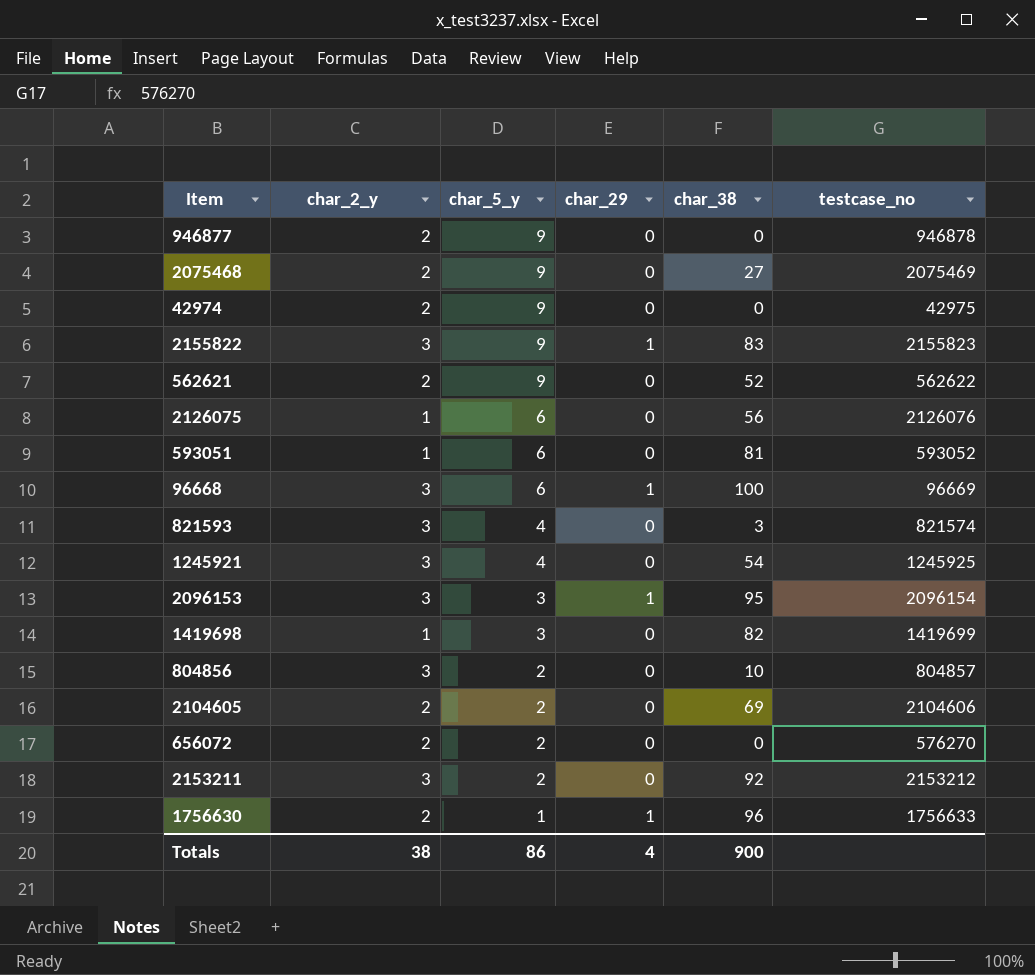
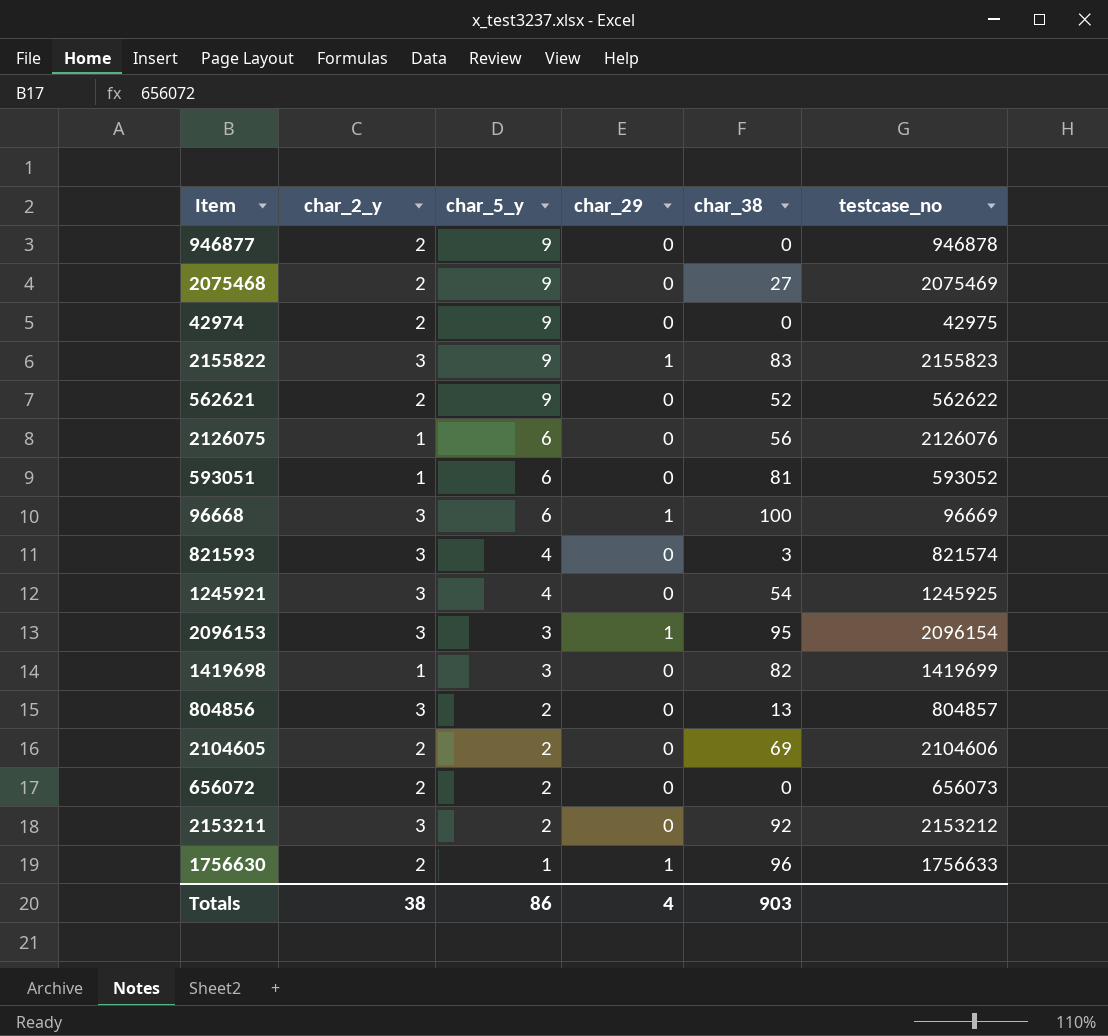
804856 | char_38: 10 -> 13
656072 | testcase_no: 576270 -> 656073
Totals | char_38: 900 -> 903

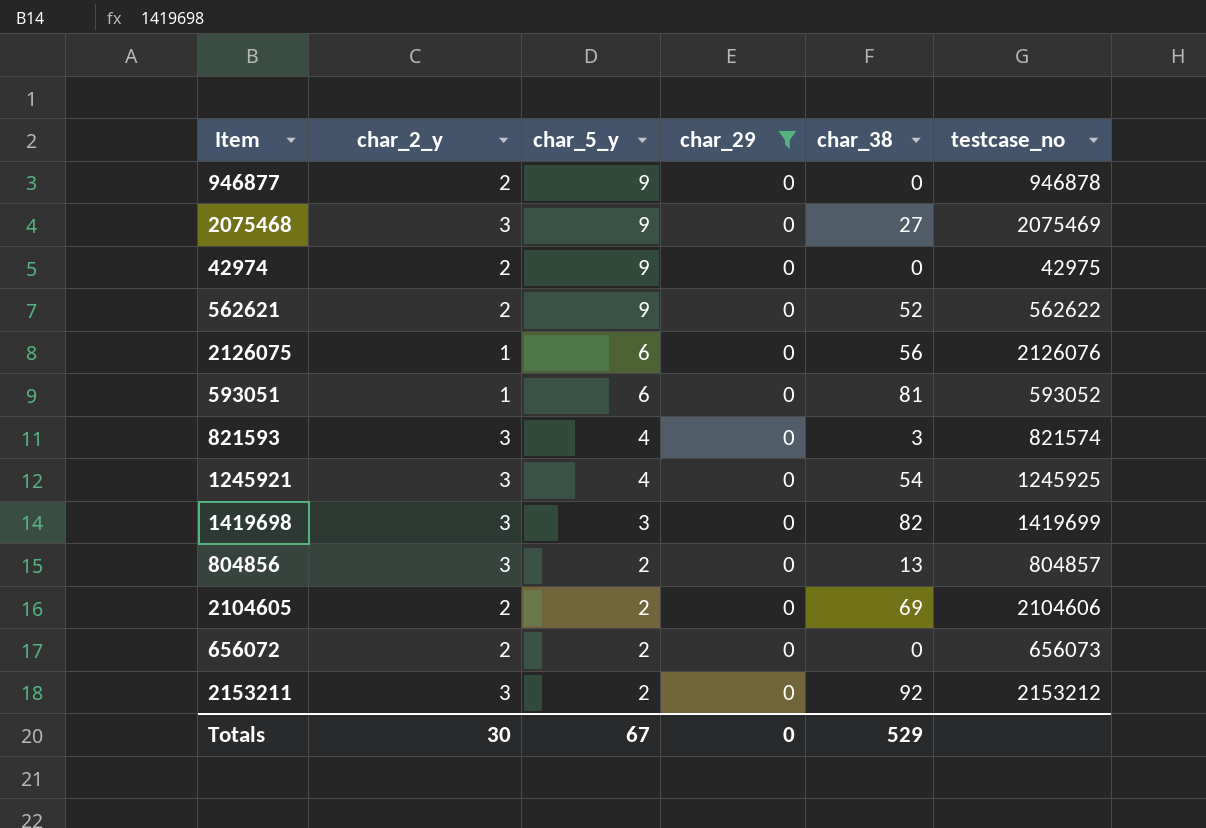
filter: none -> char_29 = 0
2075468 | char_2_y: 2 -> 3
1419698 | char_2_y: 1 -> 3
Totals | char_2_y: 38 -> 30
Totals | char_5_y: 86 -> 67
Totals | char_29: 4 -> 0
Totals | char_38: 903 -> 529

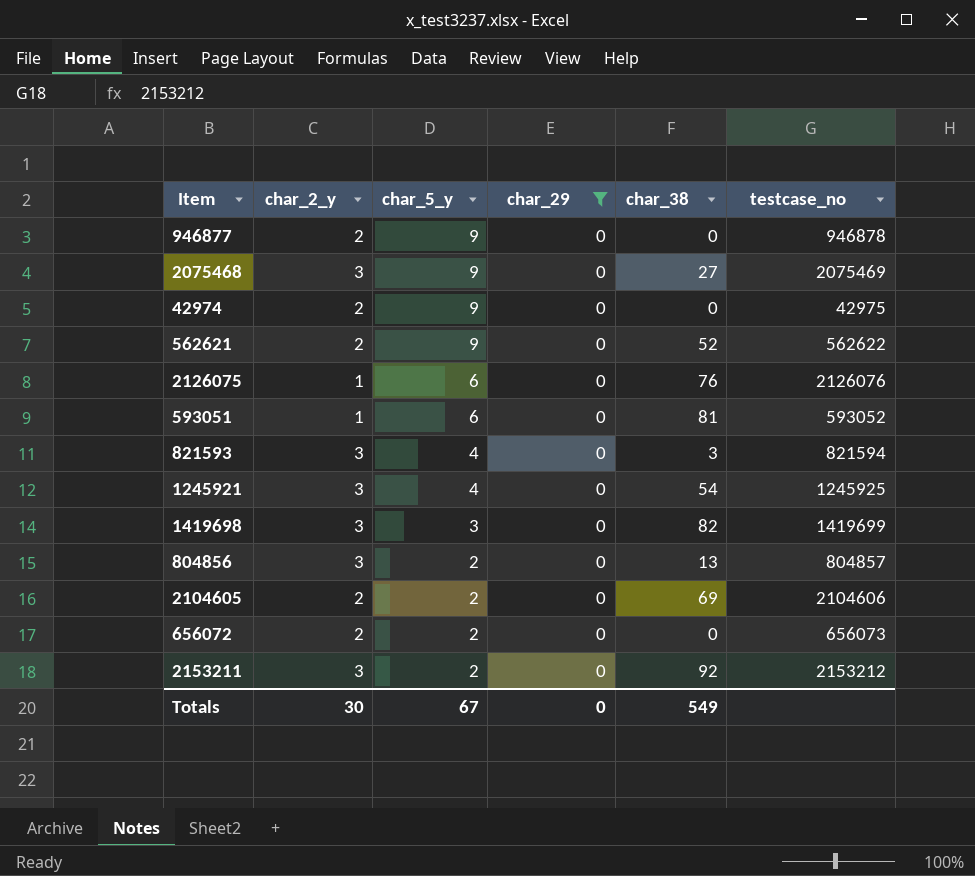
2126075 | char_38: 56 -> 76
821593 | testcase_no: 821574 -> 821594
Totals | char_38: 529 -> 549

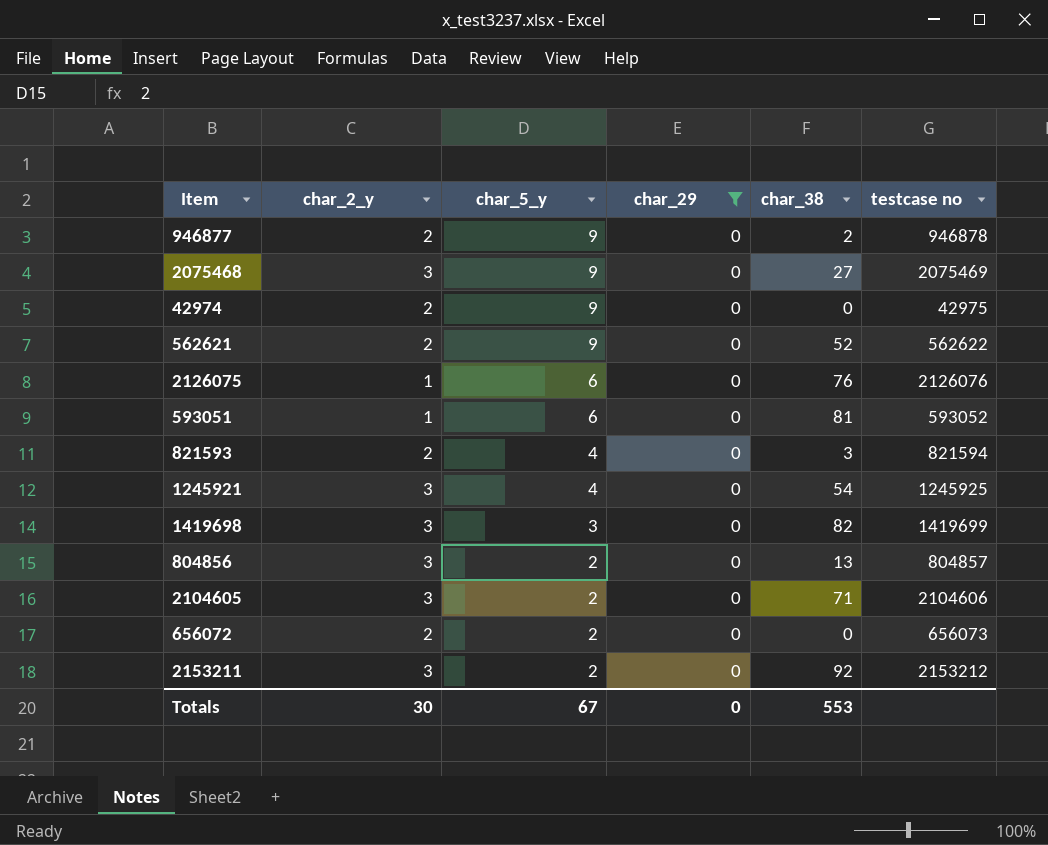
column name: testcase_no -> testcase no
946877 | char_38: 0 -> 2
821593 | char_2_y: 3 -> 2
2104605 | char_2_y: 2 -> 3
2104605 | char_38: 69 -> 71
Totals | char_38: 549 -> 553

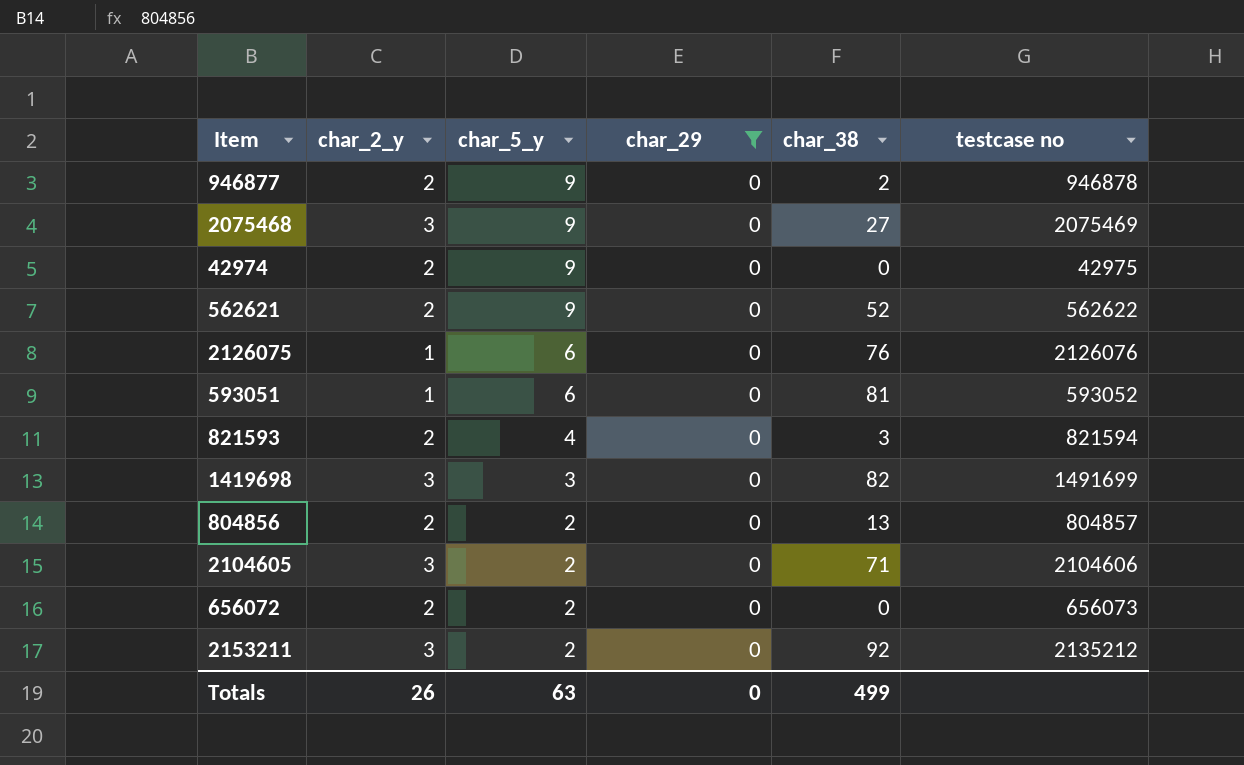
row 1245921: 3 | 4 | 0 | 54 | 1245925 -> none
1419698 | testcase no: 1419699 -> 1491699
804856 | char_2_y: 3 -> 2
2153211 | testcase no: 2153212 -> 2135212
Totals | char_2_y: 30 -> 26
Totals | char_5_y: 67 -> 63
Totals | char_38: 553 -> 499

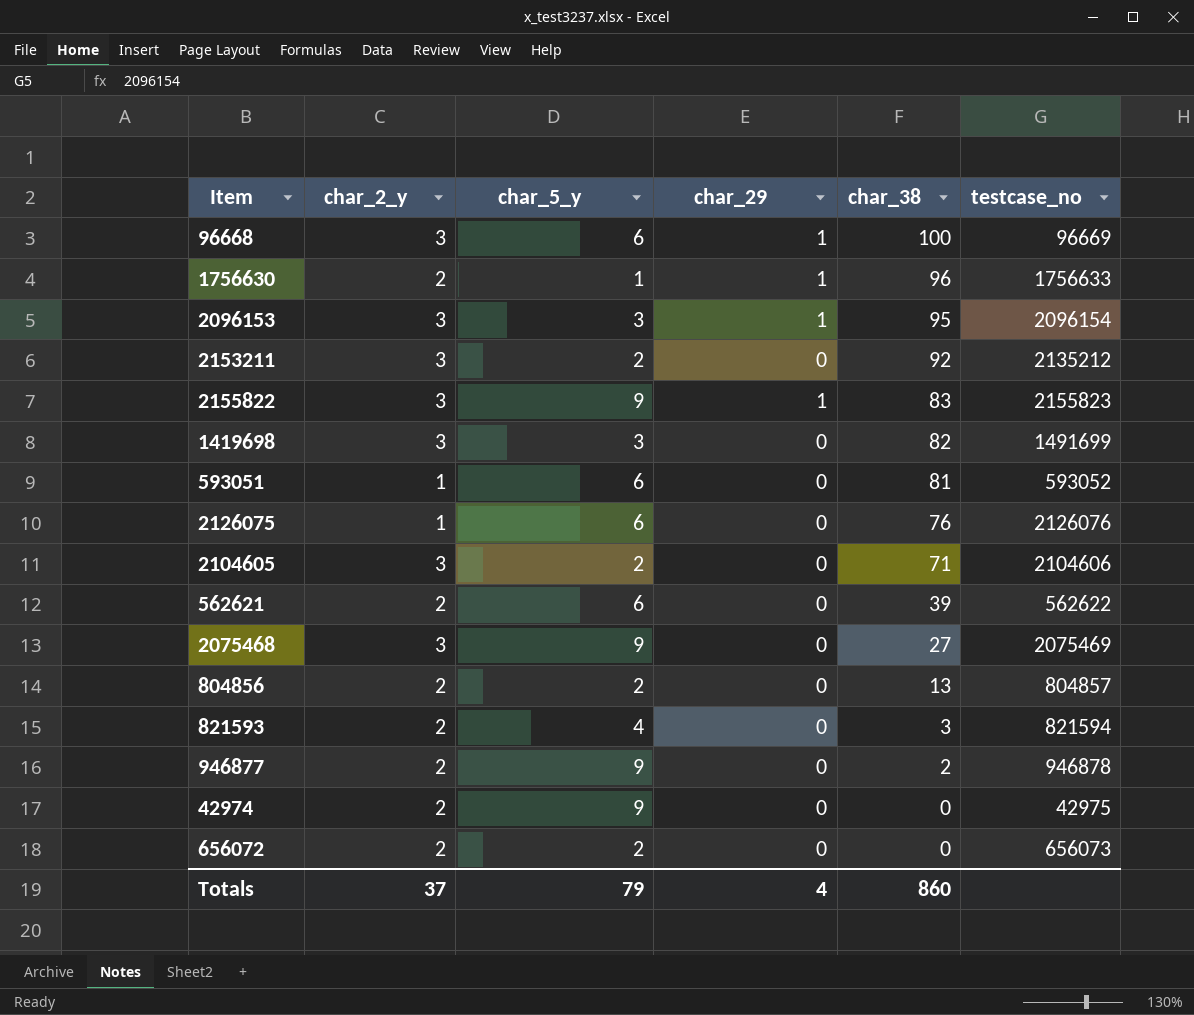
filter: char_29 = 0 -> none
row order: char_5_y descending -> char_38 descending
column name: testcase no -> testcase_no
562621 | char_5_y: 9 -> 6
562621 | char_38: 52 -> 39
Totals | char_2_y: 26 -> 37
Totals | char_5_y: 63 -> 79
Totals | char_29: 0 -> 4
Totals | char_38: 499 -> 860

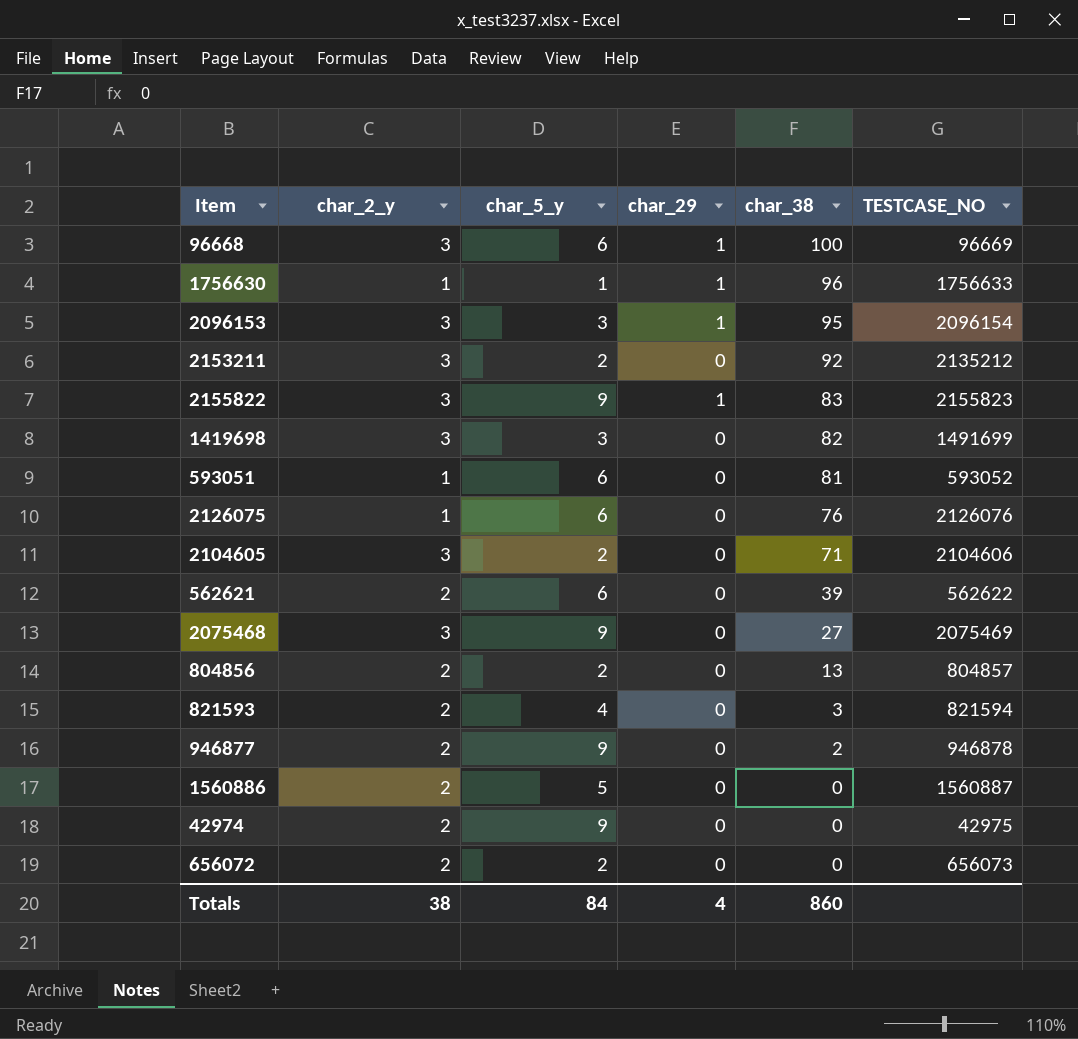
column name: testcase_no -> TESTCASE_NO
1756630 | char_2_y: 2 -> 1
row 1560886: none -> 2 | 5 | 0 | 0 | 1560887
Totals | char_2_y: 37 -> 38
Totals | char_5_y: 79 -> 84

